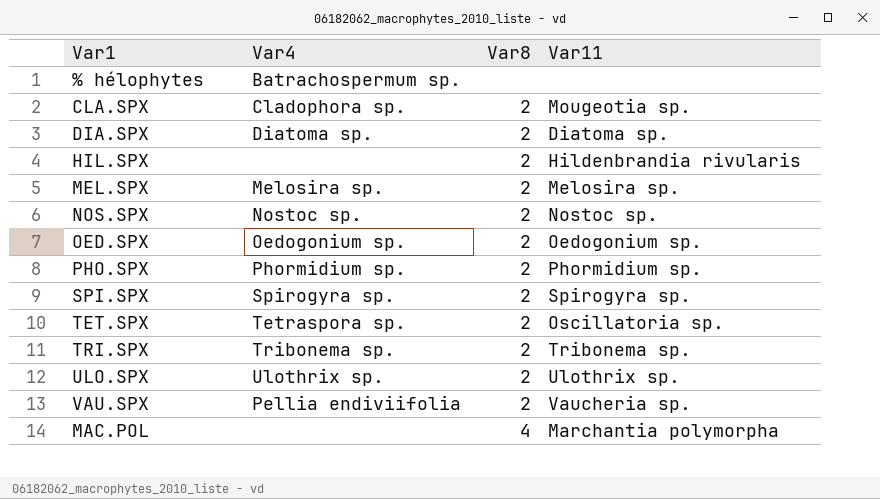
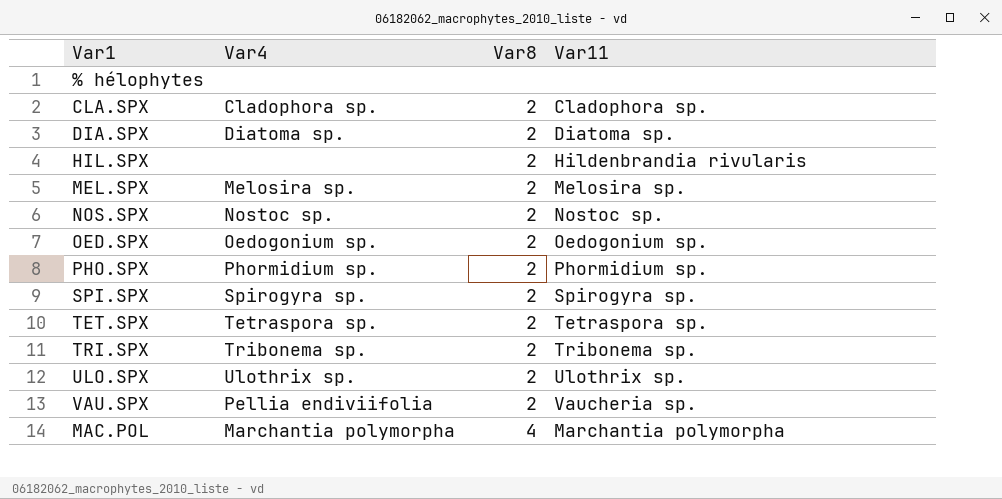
% hélophytes | Var4: Batrachospermum sp. -> none
CLA.SPX | Var11: Mougeotia sp. -> Cladophora sp.
TET.SPX | Var11: Oscillatoria sp. -> Tetraspora sp.
MAC.POL | Var4: none -> Marchantia polymorpha

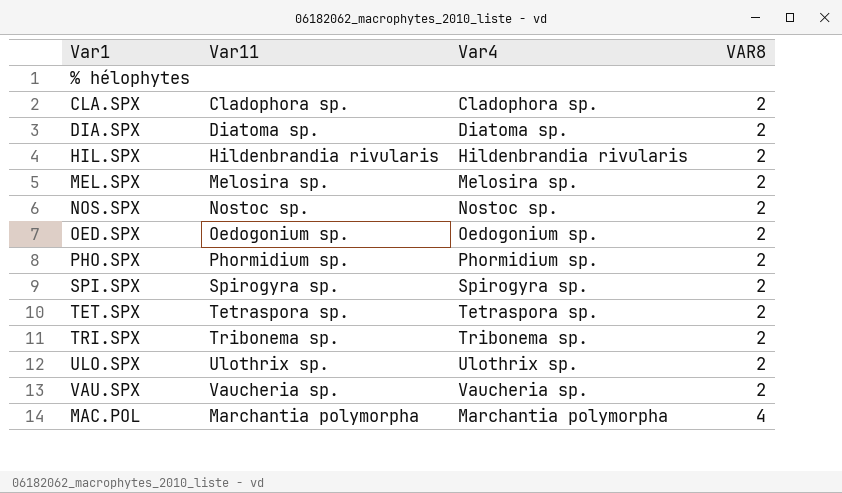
column Var11 | position: 4 -> 2
column name: Var8 -> VAR8
HIL.SPX | Var4: none -> Hildenbrandia rivularis
VAU.SPX | Var4: Pellia endiviifolia -> Vaucheria sp.

